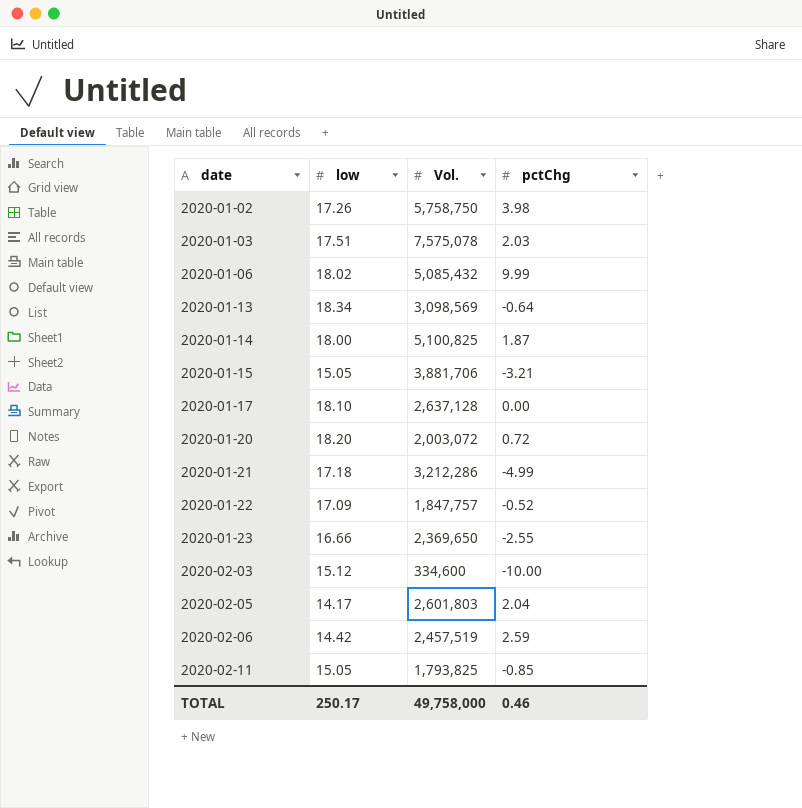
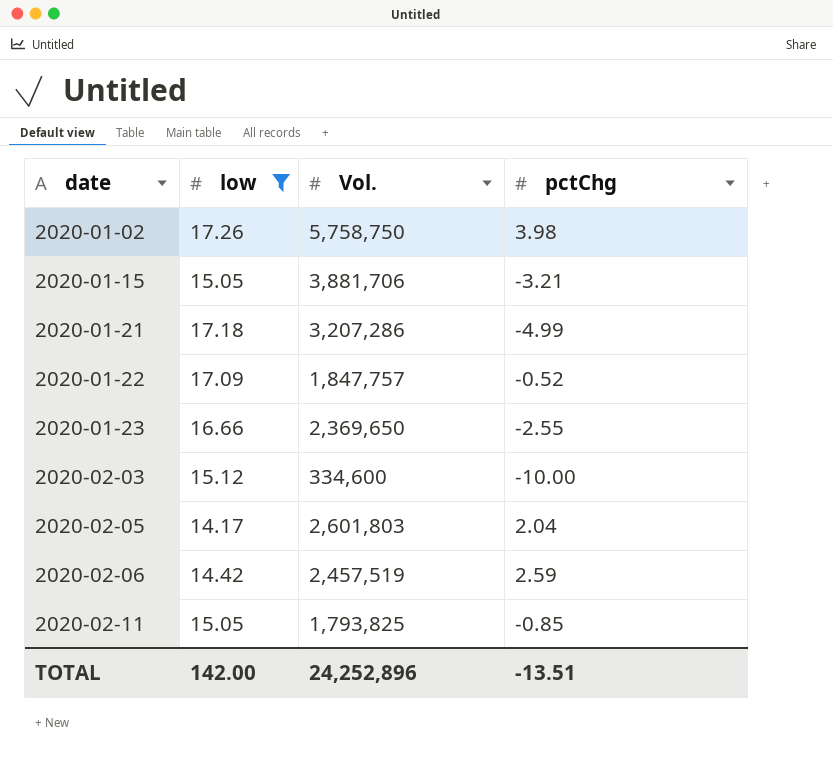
filter: none -> low <= 17.26
2020-01-21 | Vol.: 3,212,286 -> 3,207,286
TOTAL | low: 250.17 -> 142.00
TOTAL | Vol.: 49,758,000 -> 24,252,896
TOTAL | pctChg: 0.46 -> -13.51

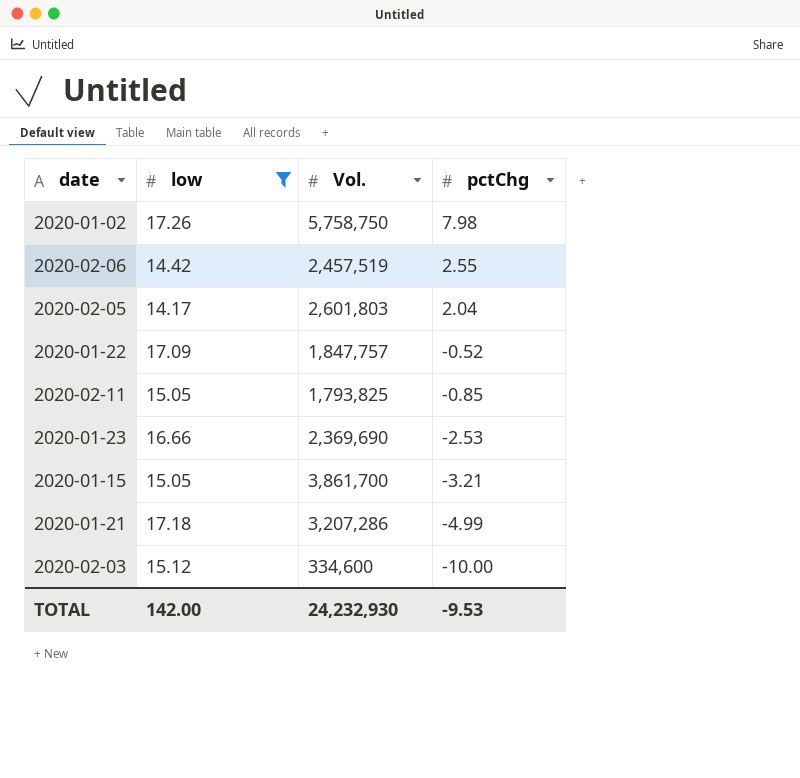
row order: date ascending -> pctChg descending
2020-01-02 | pctChg: 3.98 -> 7.98
2020-02-06 | pctChg: 2.59 -> 2.55
2020-01-23 | Vol.: 2,369,650 -> 2,369,690
2020-01-23 | pctChg: -2.55 -> -2.53
2020-01-15 | Vol.: 3,881,706 -> 3,861,700
TOTAL | Vol.: 24,252,896 -> 24,232,930
TOTAL | pctChg: -13.51 -> -9.53

